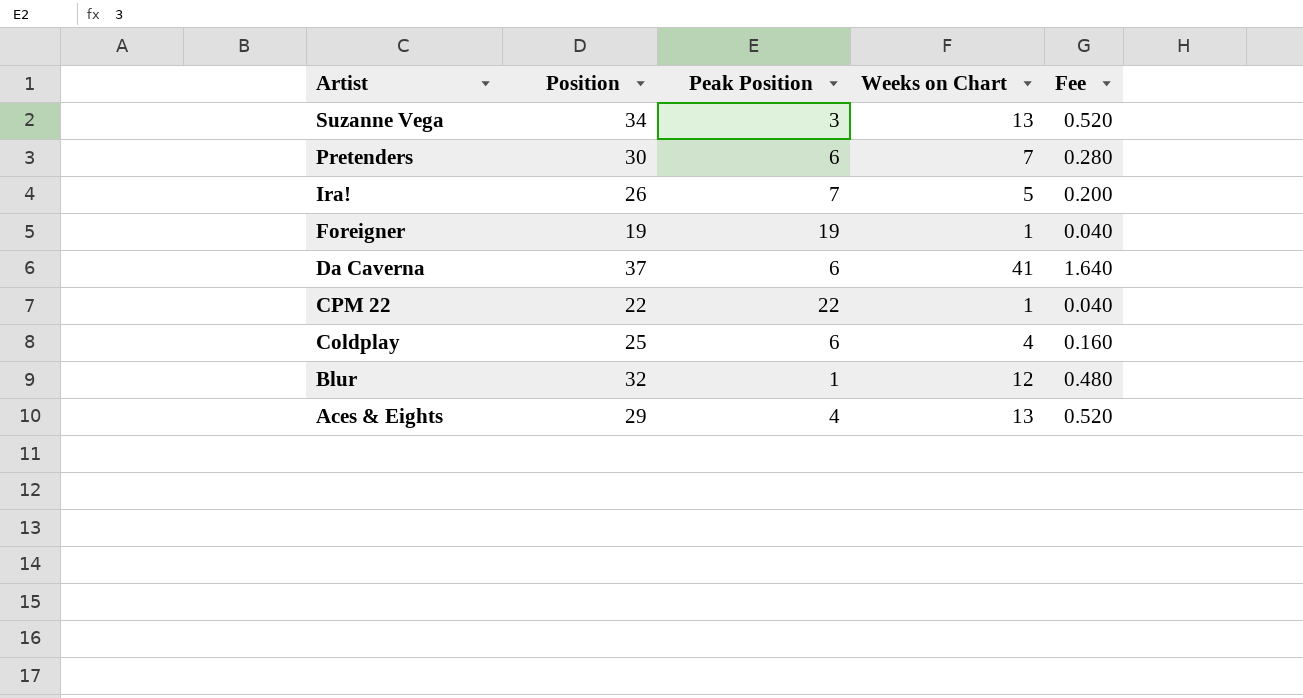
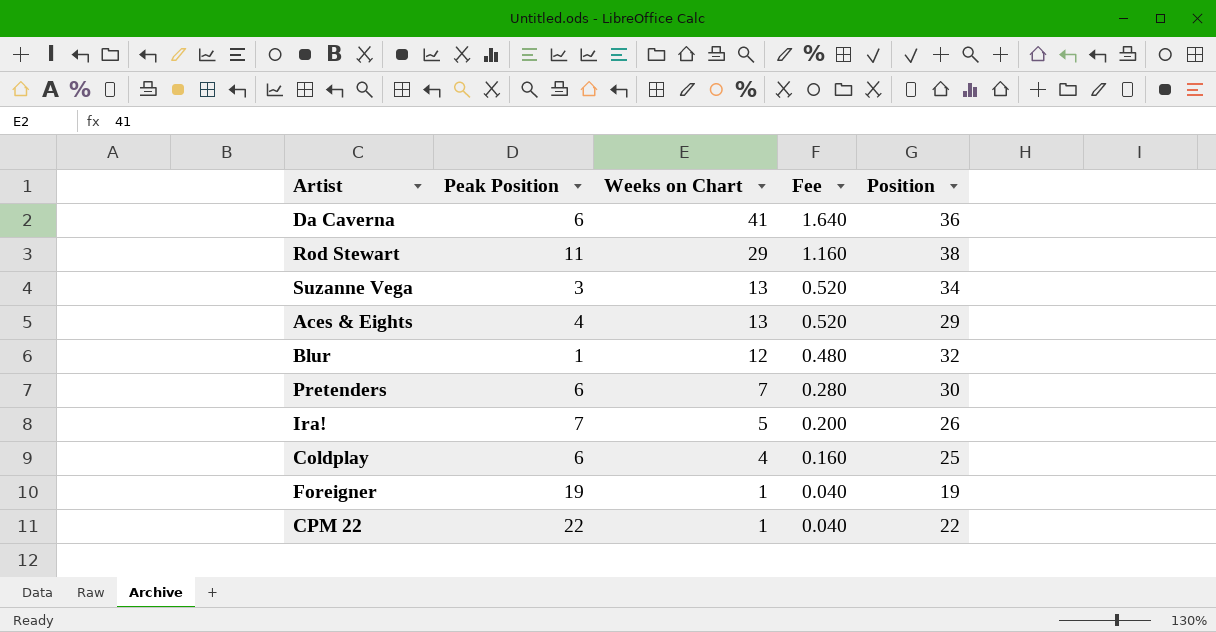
row order: Artist descending -> Weeks on Chart descending
column Position | position: 2 -> 5
Da Caverna | Position: 37 -> 36
row Rod Stewart: none -> 11 | 29 | 1.160 | 38

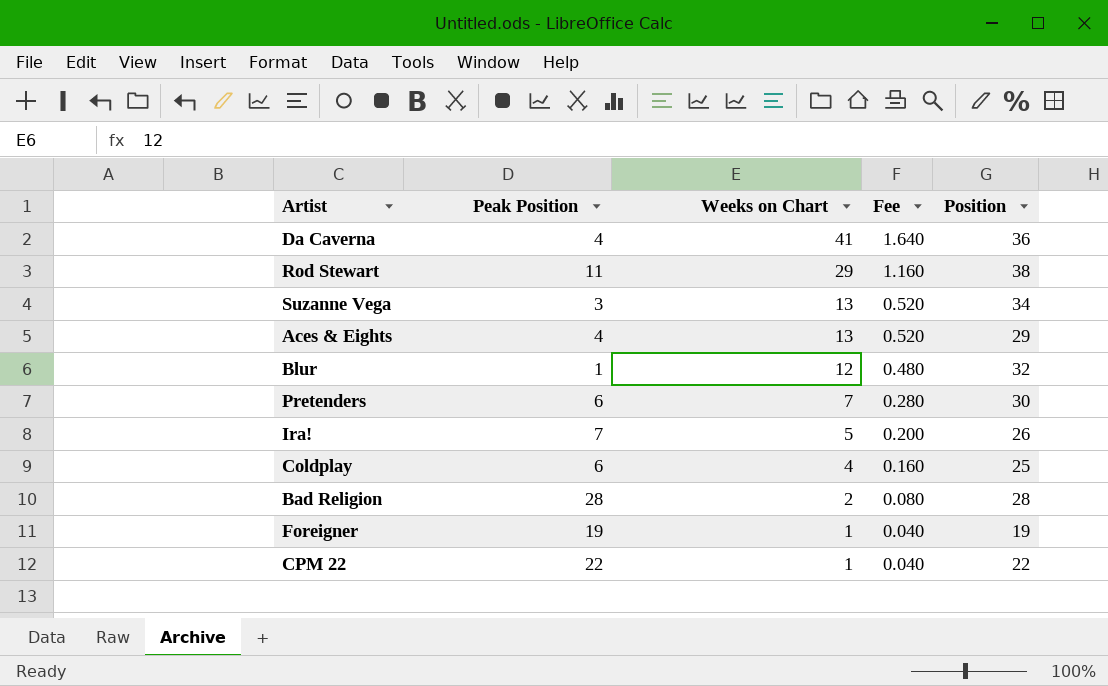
Da Caverna | Peak Position: 6 -> 4
row Bad Religion: none -> 28 | 2 | 0.080 | 28

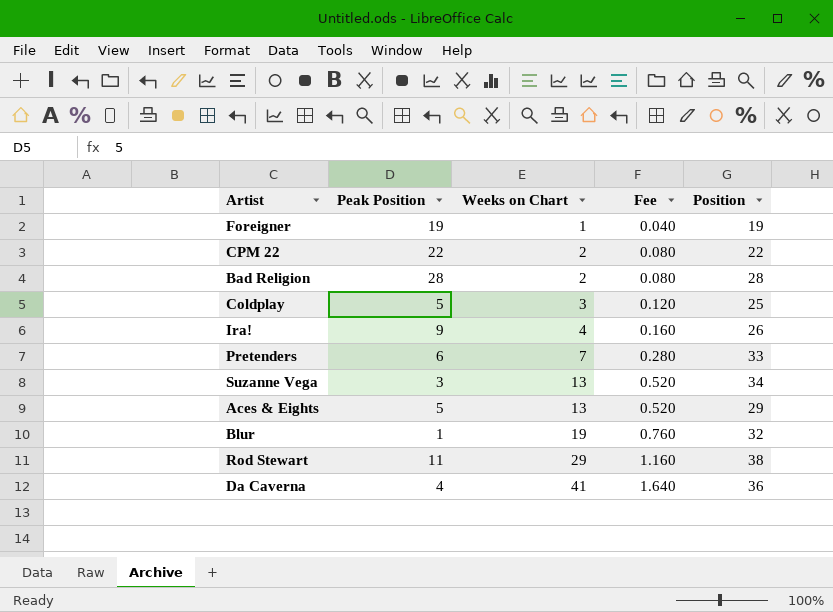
row order: Weeks on Chart descending -> Weeks on Chart ascending
CPM 22 | Weeks on Chart: 1 -> 2
CPM 22 | Fee: 0.040 -> 0.080
Coldplay | Peak Position: 6 -> 5
Coldplay | Weeks on Chart: 4 -> 3
Coldplay | Fee: 0.160 -> 0.120
Ira! | Peak Position: 7 -> 9
Ira! | Weeks on Chart: 5 -> 4
Ira! | Fee: 0.200 -> 0.160
Pretenders | Position: 30 -> 33
Aces & Eights | Peak Position: 4 -> 5
Blur | Weeks on Chart: 12 -> 19
Blur | Fee: 0.480 -> 0.760

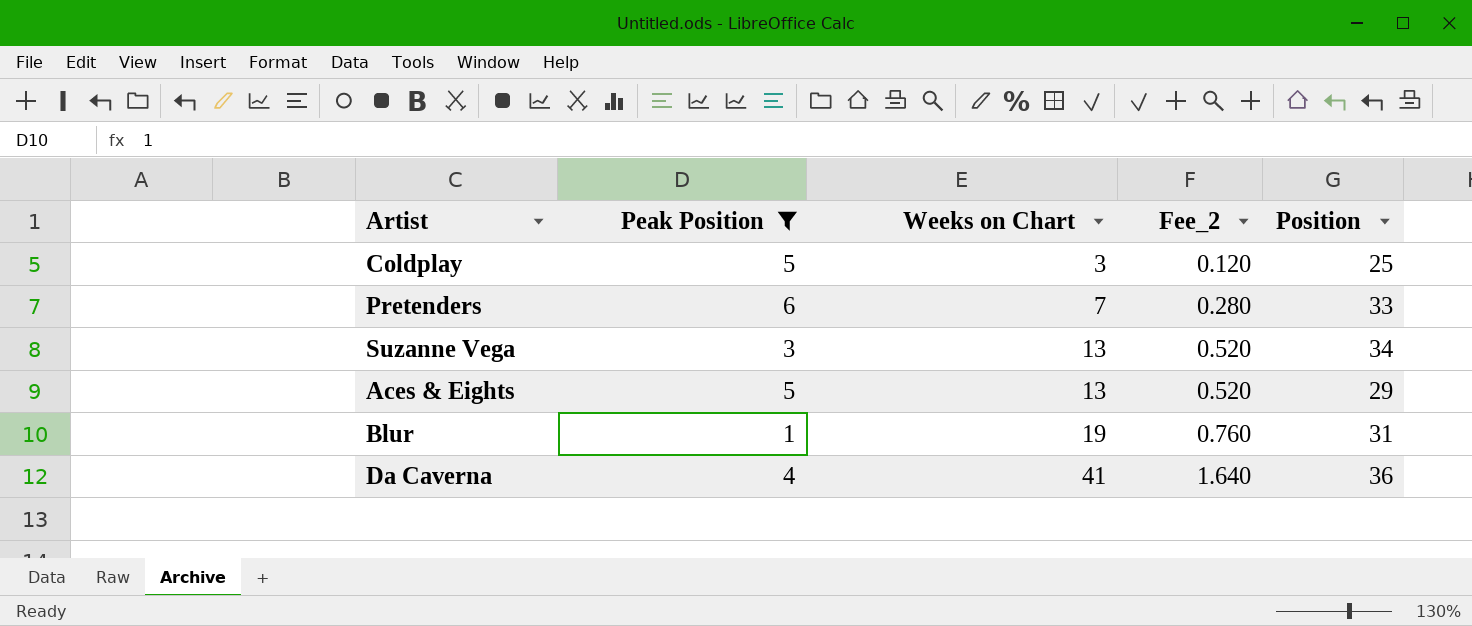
filter: none -> Peak Position <= 6
column name: Fee -> Fee_2
Blur | Position: 32 -> 31

